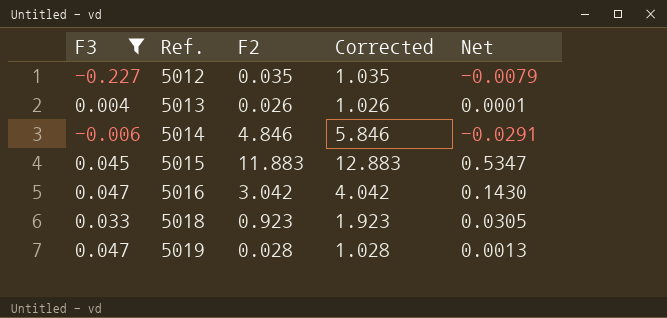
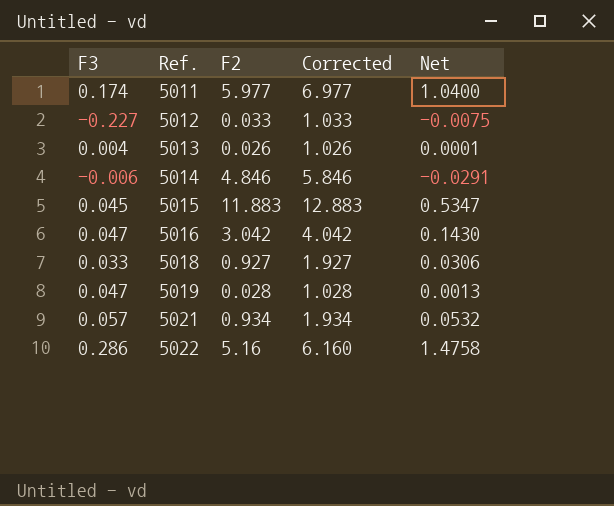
filter: F3 <= 0.047 -> none
5012 | F2: 0.035 -> 0.033
5012 | Corrected: 1.035 -> 1.033
5012 | Net: -0.0079 -> -0.0075
5018 | F2: 0.923 -> 0.927
5018 | Corrected: 1.923 -> 1.927
5018 | Net: 0.0305 -> 0.0306

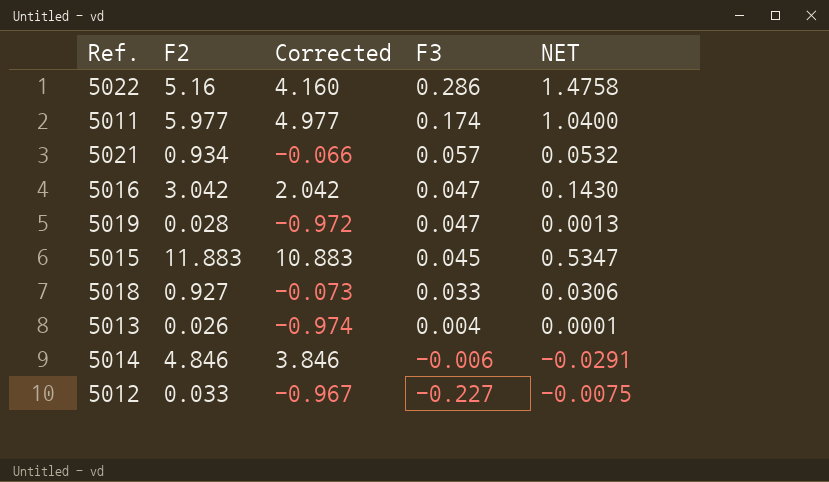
row order: Ref. ascending -> F3 descending
column Corrected | formula: [F2] + 1 -> [F2] - 1
column F3 | position: 1 -> 4
column name: Net -> NET

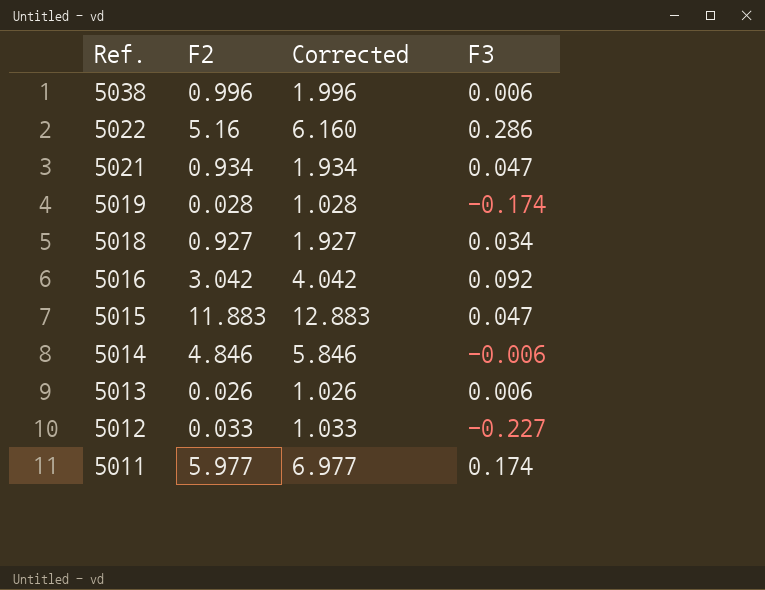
row order: F3 descending -> Ref. descending
column NET | formula: [F2] * [F3] -> none
column Corrected | formula: [F2] - 1 -> [F2] + 1
row 5038: none -> 0.996 | 1.996 | 0.006
5021 | F3: 0.057 -> 0.047
5019 | F3: 0.047 -> -0.174
5018 | F3: 0.033 -> 0.034
5016 | F3: 0.047 -> 0.092
5015 | F3: 0.045 -> 0.047
5013 | F3: 0.004 -> 0.006

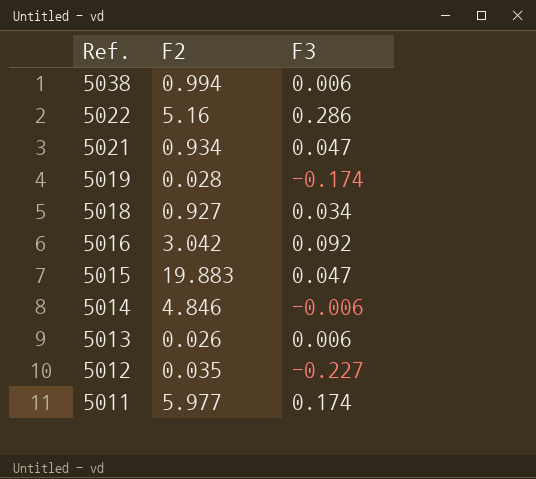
column Corrected | formula: [F2] + 1 -> none
5038 | F2: 0.996 -> 0.994
5015 | F2: 11.883 -> 19.883
5012 | F2: 0.033 -> 0.035

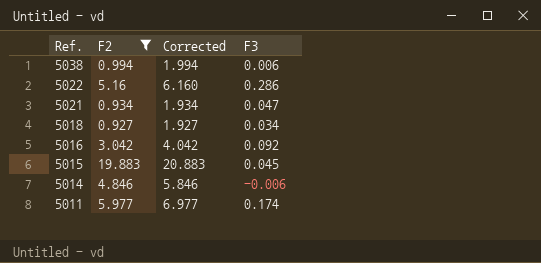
filter: none -> F2 >= 0.927
column Corrected | formula: none -> [F2] + 1
5015 | F3: 0.047 -> 0.045

